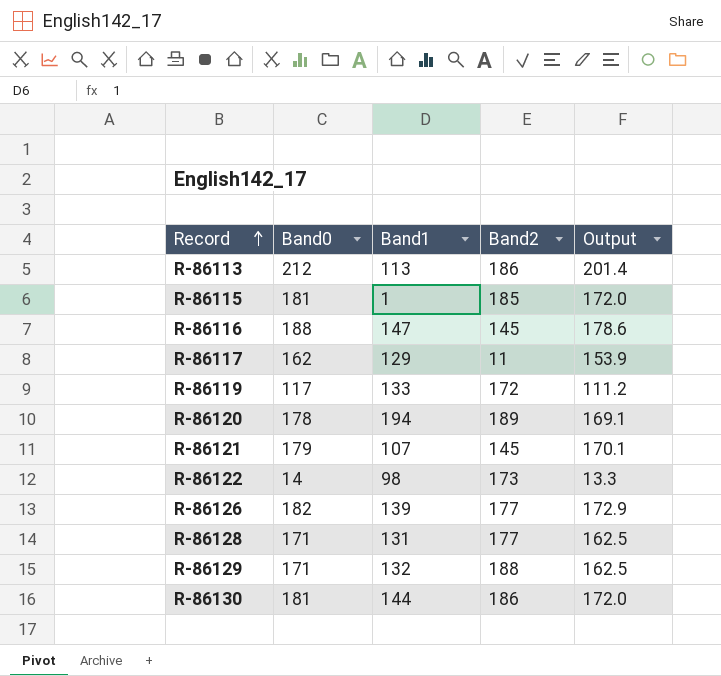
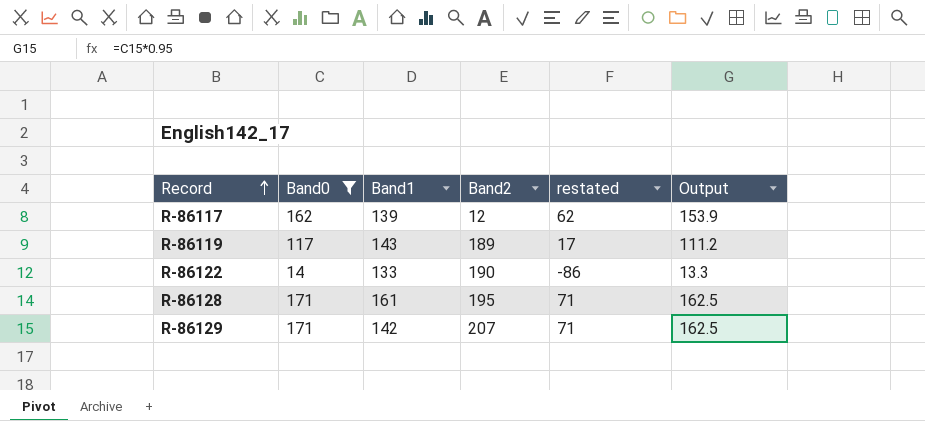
filter: none -> Band0 <= 171
column restated | formula: none -> [Band0] - 100
R-86117 | Band1: 129 -> 139
R-86117 | Band2: 11 -> 12
R-86119 | Band1: 133 -> 143
R-86119 | Band2: 172 -> 189
R-86122 | Band1: 98 -> 133
R-86122 | Band2: 173 -> 190
R-86128 | Band1: 131 -> 161
R-86128 | Band2: 177 -> 195
R-86129 | Band1: 132 -> 142
R-86129 | Band2: 188 -> 207

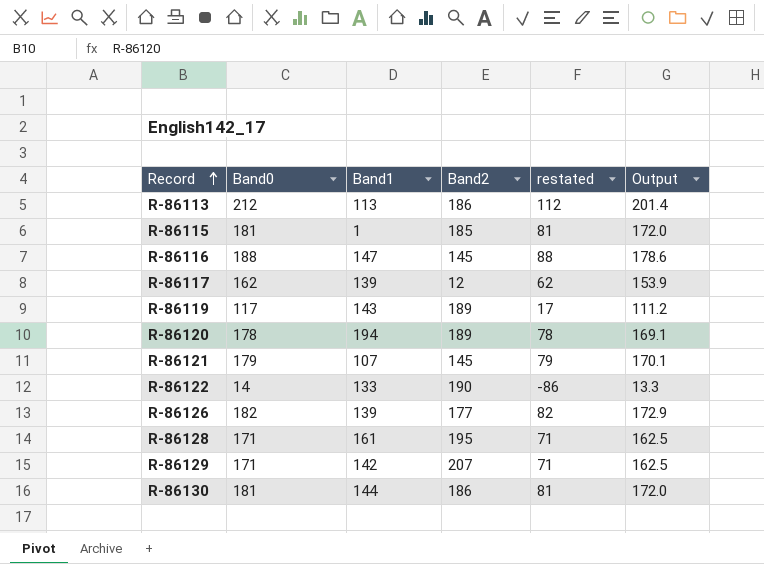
filter: Band0 <= 171 -> none

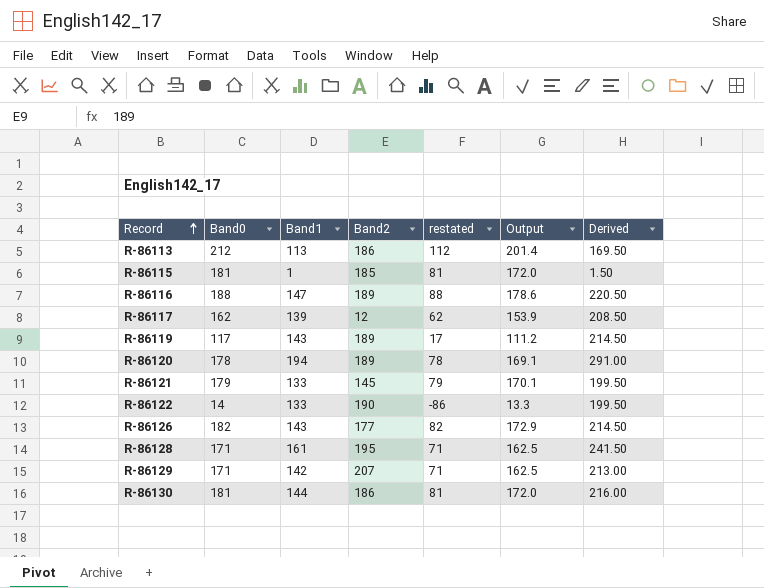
column Derived | formula: none -> [Band1] * 1.5
R-86116 | Band2: 145 -> 189
R-86121 | Band1: 107 -> 133
R-86126 | Band1: 139 -> 143

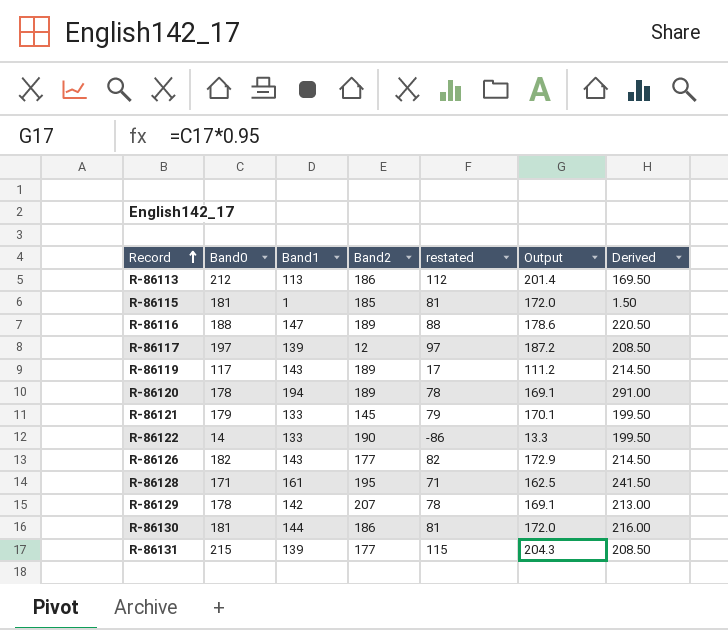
R-86117 | Band0: 162 -> 197
R-86117 | restated: 62 -> 97
R-86117 | Output: 153.9 -> 187.2
R-86129 | Band0: 171 -> 178
R-86129 | restated: 71 -> 78
R-86129 | Output: 162.5 -> 169.1
row R-86131: none -> 215 | 139 | 177 | 115 | 204.3 | 208.50

